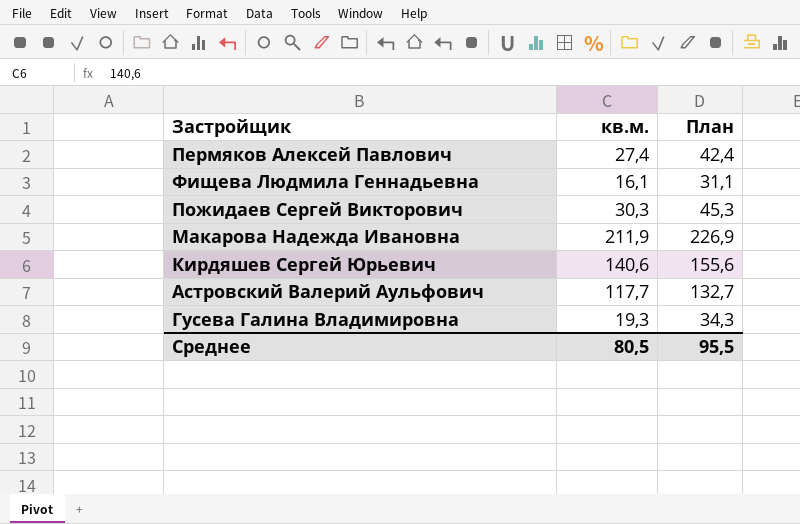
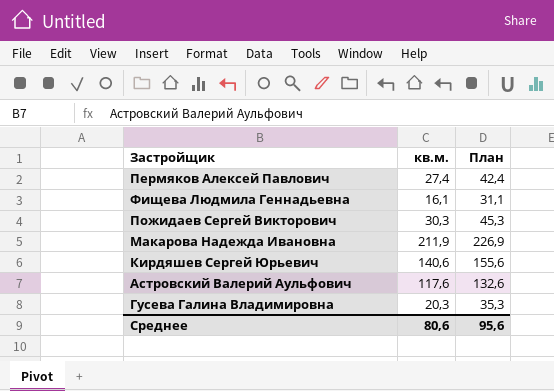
Астровский Валерий Аульфович | кв.м.: 117,7 -> 117,6
Астровский Валерий Аульфович | План: 132,7 -> 132,6
Гусева Галина Владимировна | кв.м.: 19,3 -> 20,3
Гусева Галина Владимировна | План: 34,3 -> 35,3
Среднее | кв.м.: 80,5 -> 80,6
Среднее | План: 95,5 -> 95,6

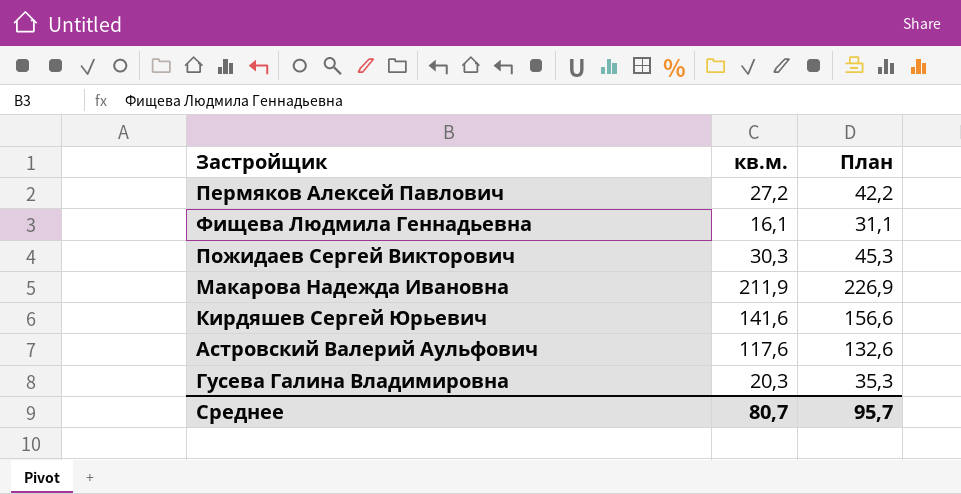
Пермяков Алексей Павлович | кв.м.: 27,4 -> 27,2
Пермяков Алексей Павлович | План: 42,4 -> 42,2
Кирдяшев Сергей Юрьевич | кв.м.: 140,6 -> 141,6
Кирдяшев Сергей Юрьевич | План: 155,6 -> 156,6
Среднее | кв.м.: 80,6 -> 80,7
Среднее | План: 95,6 -> 95,7

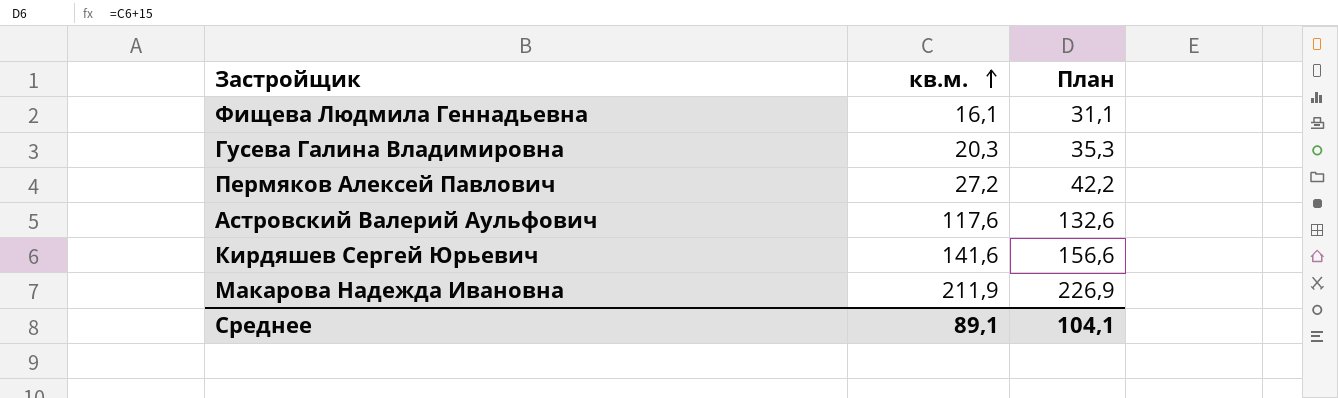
row order: none -> кв.м. ascending
row Пожидаев Сергей Викторович: 30,3 | 45,3 -> none
Среднее | кв.м.: 80,7 -> 89,1
Среднее | План: 95,7 -> 104,1

